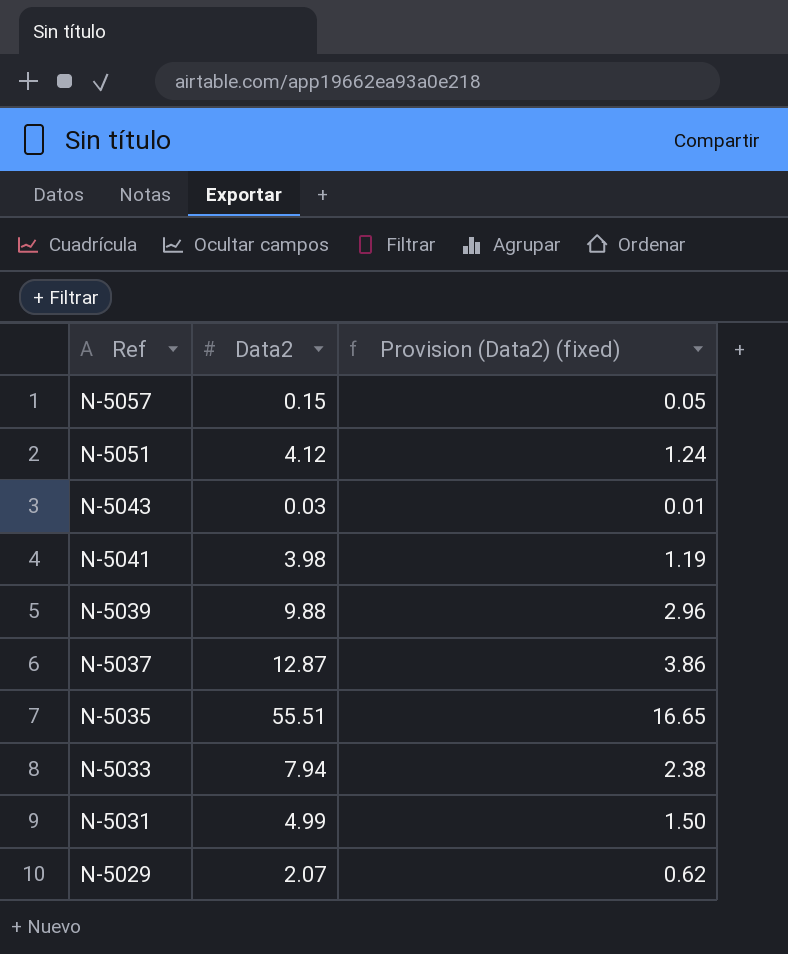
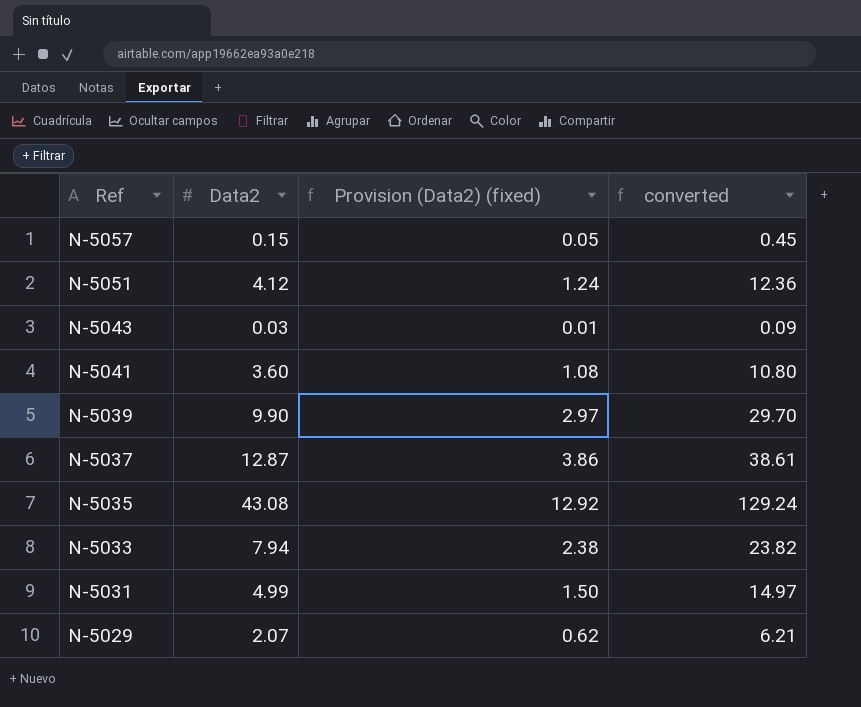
column converted | formula: none -> [Data2] * 3
N-5041 | Data2: 3.98 -> 3.60
N-5041 | Provision (Data2) (fixed): 1.19 -> 1.08
N-5039 | Data2: 9.88 -> 9.90
N-5039 | Provision (Data2) (fixed): 2.96 -> 2.97
N-5035 | Data2: 55.51 -> 43.08
N-5035 | Provision (Data2) (fixed): 16.65 -> 12.92

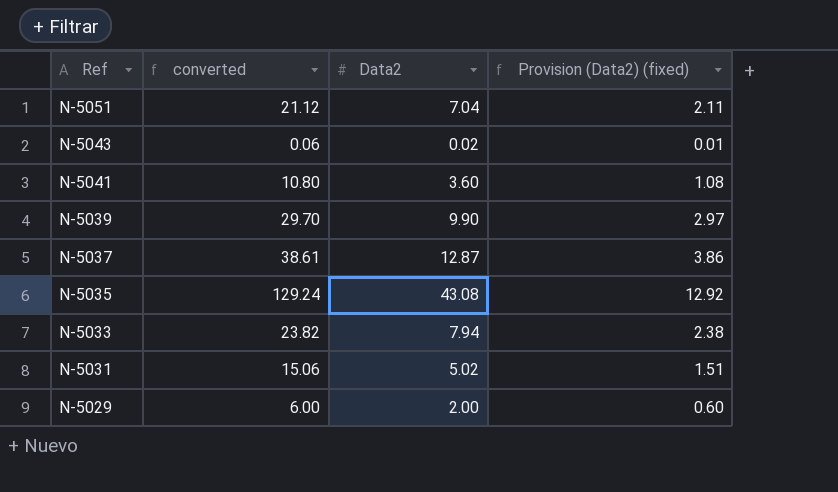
column converted | position: 4 -> 2
row N-5057: 0.15 | 0.05 | 0.45 -> none
N-5051 | converted: 12.36 -> 21.12
N-5051 | Data2: 4.12 -> 7.04
N-5051 | Provision (Data2) (fixed): 1.24 -> 2.11
N-5043 | converted: 0.09 -> 0.06
N-5043 | Data2: 0.03 -> 0.02
N-5031 | converted: 14.97 -> 15.06
N-5031 | Data2: 4.99 -> 5.02
N-5031 | Provision (Data2) (fixed): 1.50 -> 1.51
N-5029 | converted: 6.21 -> 6.00
N-5029 | Data2: 2.07 -> 2.00
N-5029 | Provision (Data2) (fixed): 0.62 -> 0.60

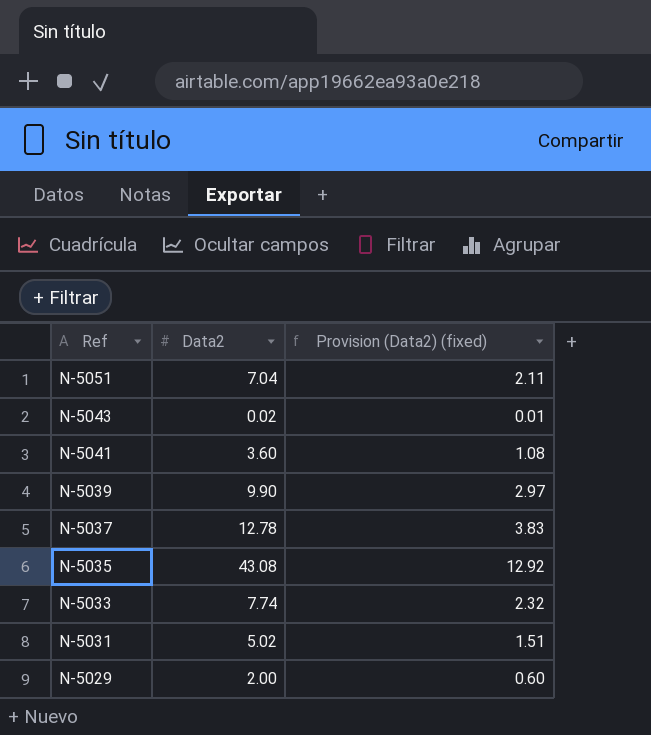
column converted | formula: [Data2] * 3 -> none
N-5037 | Data2: 12.87 -> 12.78
N-5037 | Provision (Data2) (fixed): 3.86 -> 3.83
N-5033 | Data2: 7.94 -> 7.74
N-5033 | Provision (Data2) (fixed): 2.38 -> 2.32

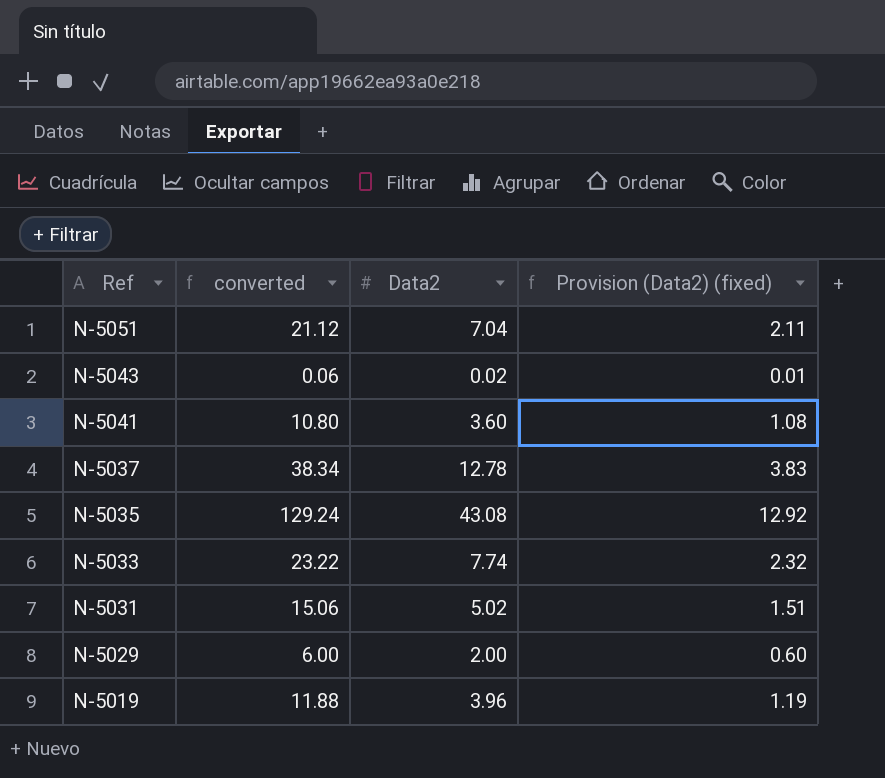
column converted | formula: none -> [Data2] * 3
row N-5039: 9.90 | 2.97 -> none
row N-5019: none -> 11.88 | 3.96 | 1.19

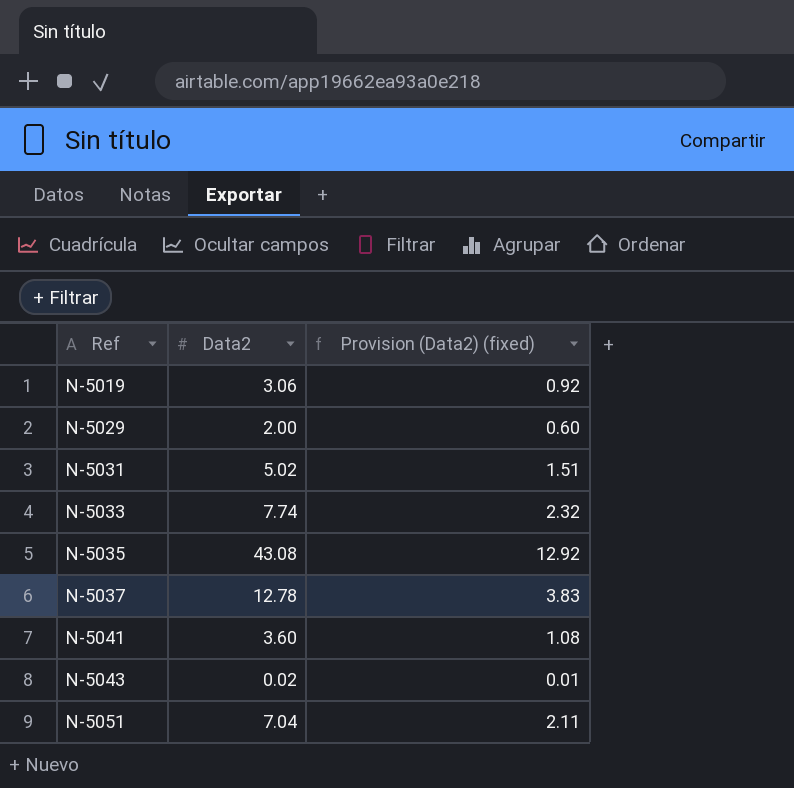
row order: Ref descending -> Ref ascending
column converted | formula: [Data2] * 3 -> none
N-5019 | Data2: 3.96 -> 3.06
N-5019 | Provision (Data2) (fixed): 1.19 -> 0.92

